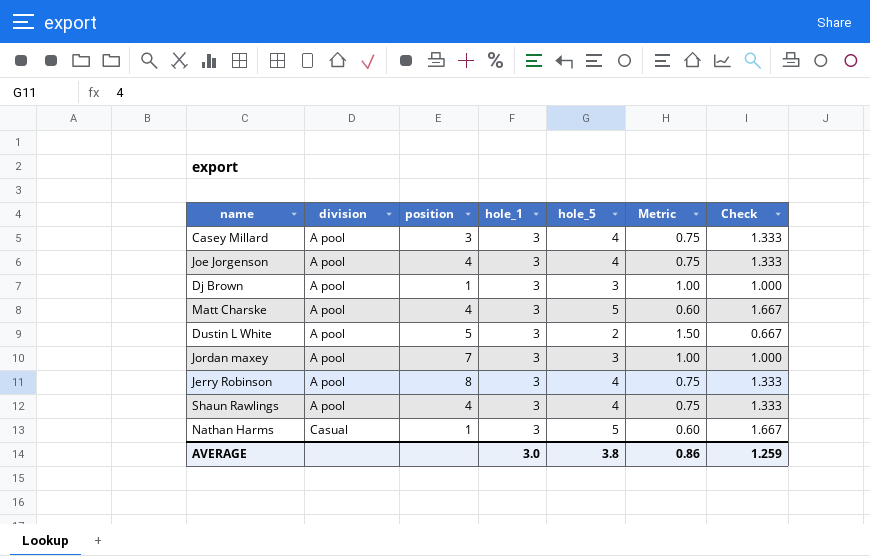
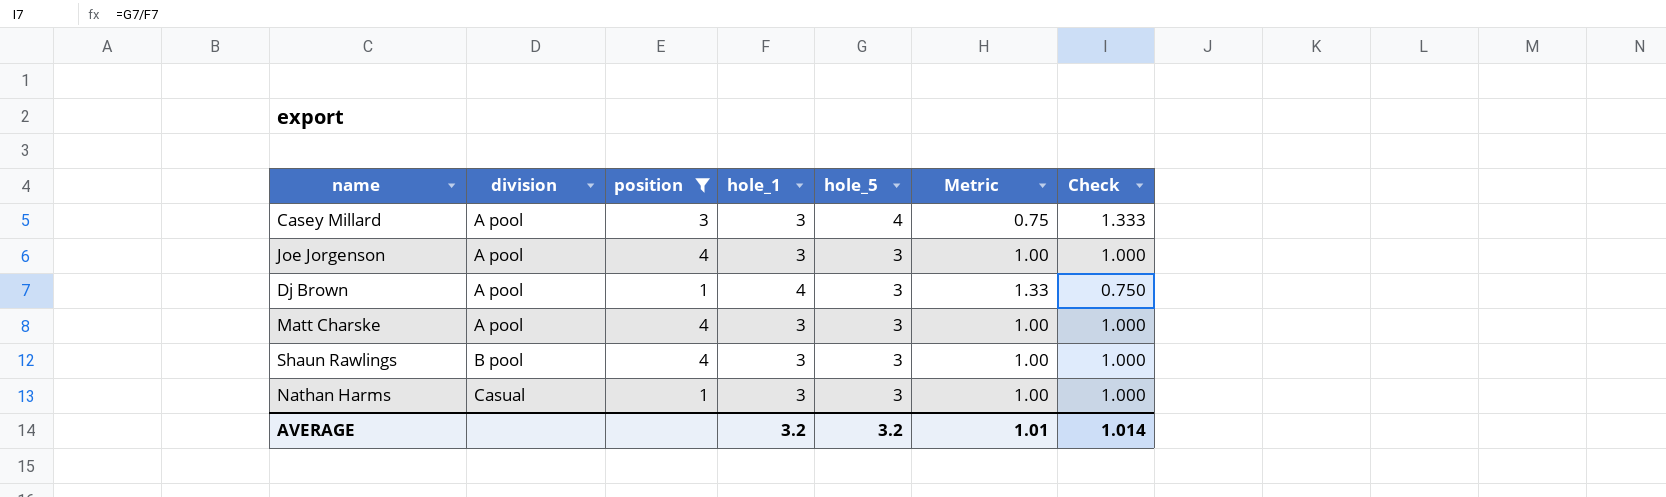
filter: none -> position <= 4
Joe Jorgenson | hole_5: 4 -> 3
Joe Jorgenson | Metric: 0.75 -> 1.00
Joe Jorgenson | Check: 1.333 -> 1.000
Dj Brown | hole_1: 3 -> 4
Dj Brown | Metric: 1.00 -> 1.33
Dj Brown | Check: 1.000 -> 0.750
Matt Charske | hole_5: 5 -> 3
Matt Charske | Metric: 0.60 -> 1.00
Matt Charske | Check: 1.667 -> 1.000
Shaun Rawlings | division: A pool -> B pool
Shaun Rawlings | hole_5: 4 -> 3
Shaun Rawlings | Metric: 0.75 -> 1.00
Shaun Rawlings | Check: 1.333 -> 1.000
Nathan Harms | hole_5: 5 -> 3
Nathan Harms | Metric: 0.60 -> 1.00
Nathan Harms | Check: 1.667 -> 1.000
AVERAGE | hole_1: 3.0 -> 3.2
AVERAGE | hole_5: 3.8 -> 3.2
AVERAGE | Metric: 0.86 -> 1.01
AVERAGE | Check: 1.259 -> 1.014

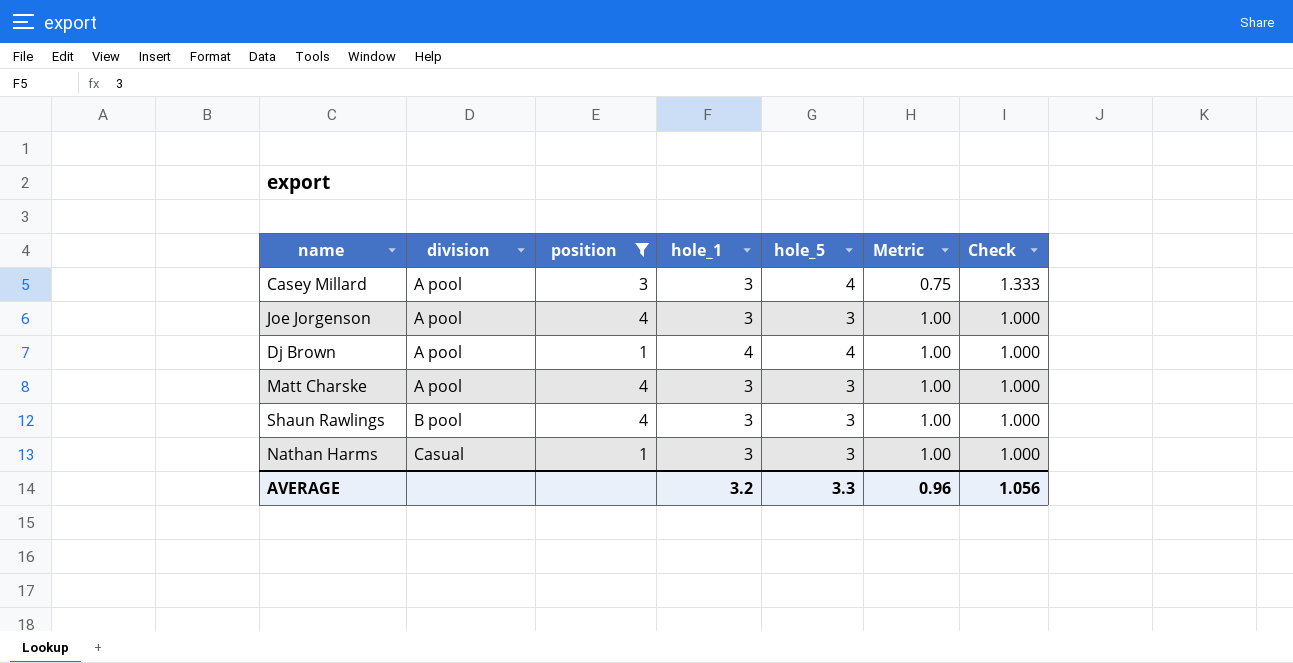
Dj Brown | hole_5: 3 -> 4
Dj Brown | Metric: 1.33 -> 1.00
Dj Brown | Check: 0.750 -> 1.000
AVERAGE | hole_5: 3.2 -> 3.3
AVERAGE | Metric: 1.01 -> 0.96
AVERAGE | Check: 1.014 -> 1.056

